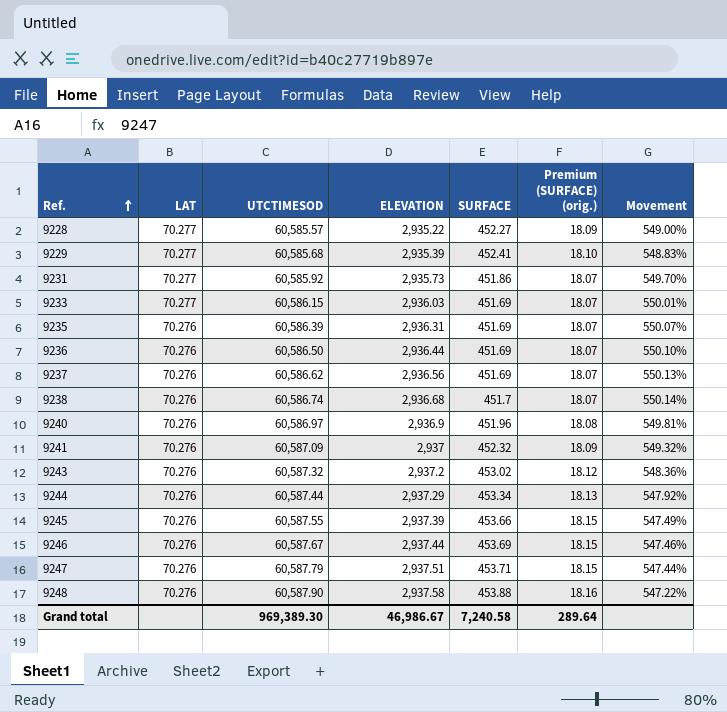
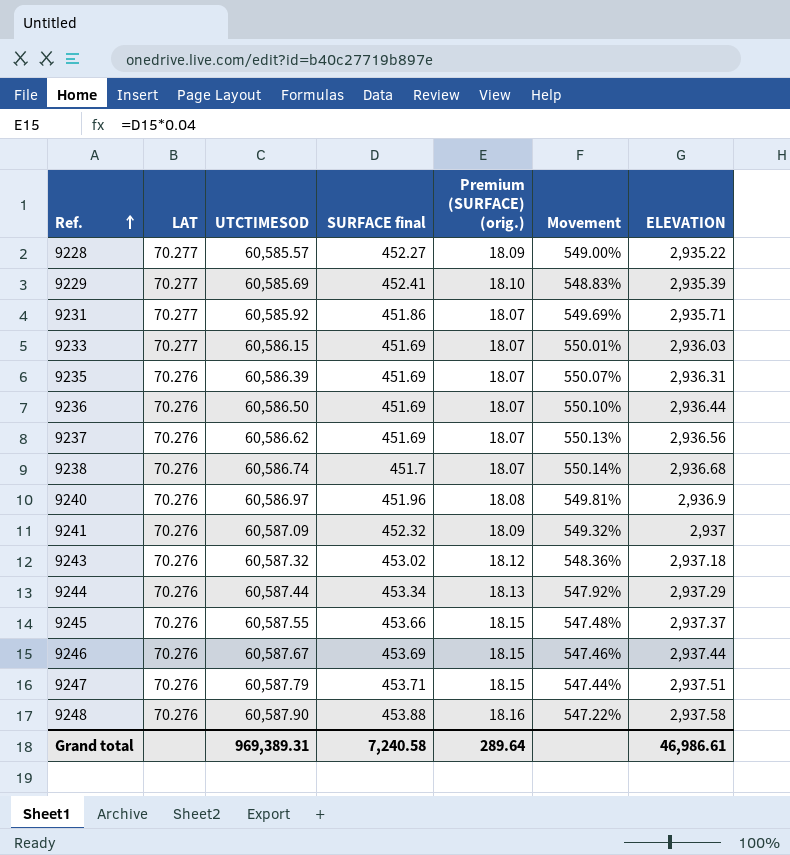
column name: SURFACE -> SURFACE final
column ELEVATION | position: 4 -> 7
9229 | UTCTIMESOD: 60,585.68 -> 60,585.69
9231 | Movement: 549.70% -> 549.69%
9231 | ELEVATION: 2,935.73 -> 2,935.71
9243 | ELEVATION: 2,937.2 -> 2,937.18
9245 | Movement: 547.49% -> 547.48%
9245 | ELEVATION: 2,937.39 -> 2,937.37
Grand total | UTCTIMESOD: 969,389.30 -> 969,389.31
Grand total | ELEVATION: 46,986.67 -> 46,986.61

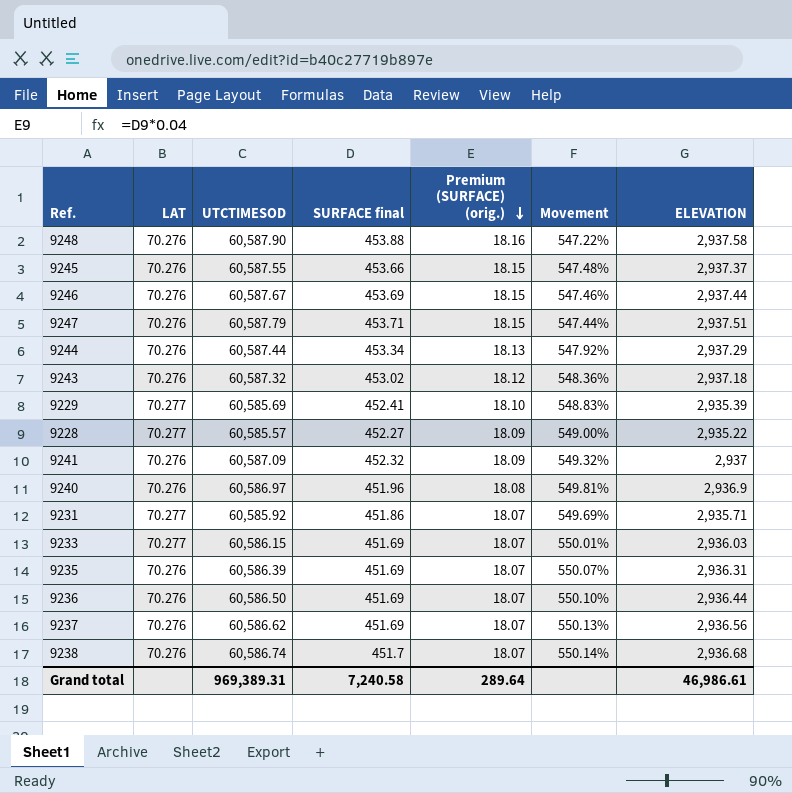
row order: Ref. ascending -> Premium (SURFACE) (orig.) descending

